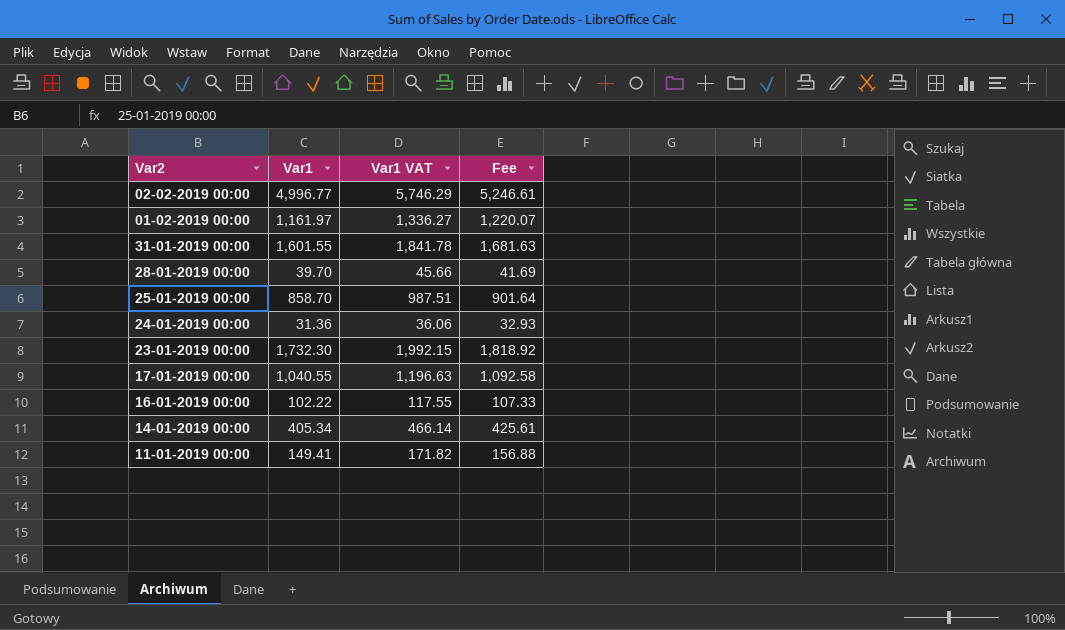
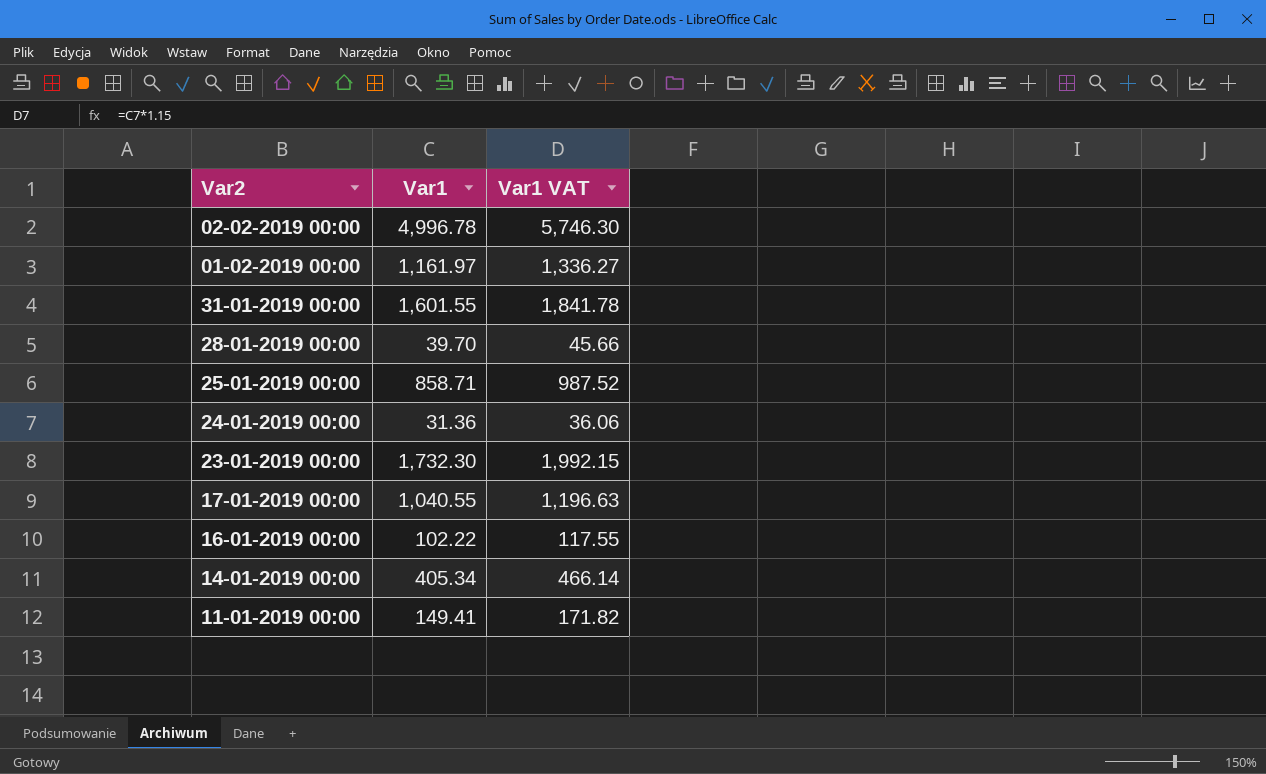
column Fee | formula: [Var1] * 1.05 -> none
02-02-2019 00:00 | Var1: 4,996.77 -> 4,996.78
02-02-2019 00:00 | Var1 VAT: 5,746.29 -> 5,746.30
25-01-2019 00:00 | Var1: 858.70 -> 858.71
25-01-2019 00:00 | Var1 VAT: 987.51 -> 987.52

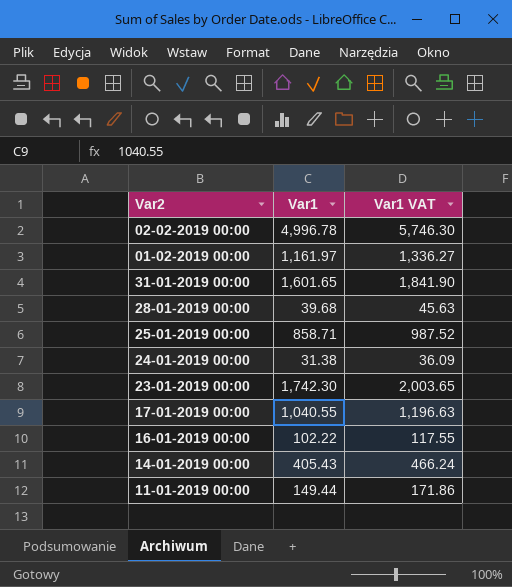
31-01-2019 00:00 | Var1: 1,601.55 -> 1,601.65
31-01-2019 00:00 | Var1 VAT: 1,841.78 -> 1,841.90
28-01-2019 00:00 | Var1: 39.70 -> 39.68
28-01-2019 00:00 | Var1 VAT: 45.66 -> 45.63
24-01-2019 00:00 | Var1: 31.36 -> 31.38
24-01-2019 00:00 | Var1 VAT: 36.06 -> 36.09
23-01-2019 00:00 | Var1: 1,732.30 -> 1,742.30
23-01-2019 00:00 | Var1 VAT: 1,992.15 -> 2,003.65
14-01-2019 00:00 | Var1: 405.34 -> 405.43
14-01-2019 00:00 | Var1 VAT: 466.14 -> 466.24
11-01-2019 00:00 | Var1: 149.41 -> 149.44
11-01-2019 00:00 | Var1 VAT: 171.82 -> 171.86

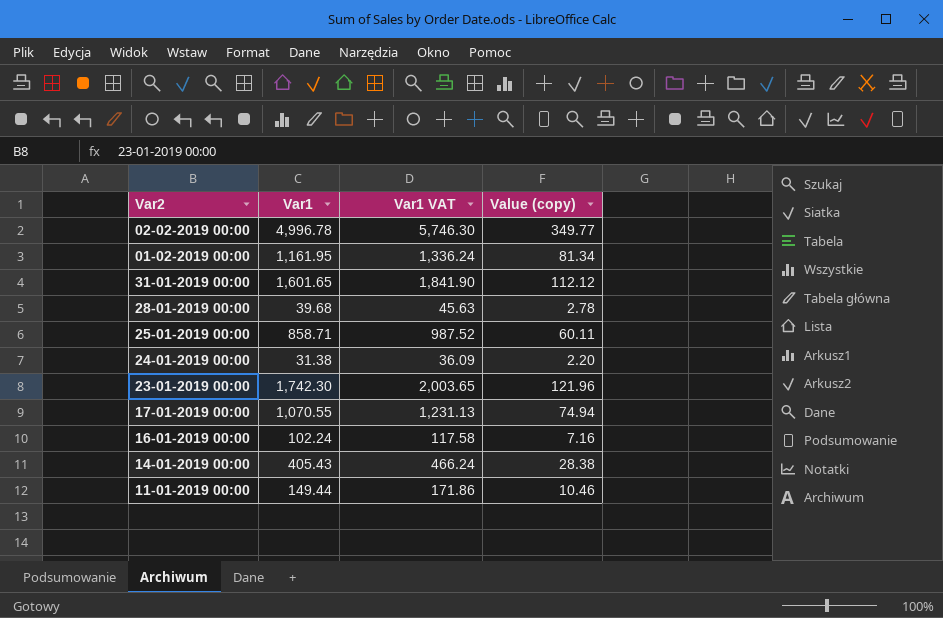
column Value (copy) | formula: none -> [Var1] * 0.07
01-02-2019 00:00 | Var1: 1,161.97 -> 1,161.95
01-02-2019 00:00 | Var1 VAT: 1,336.27 -> 1,336.24
17-01-2019 00:00 | Var1: 1,040.55 -> 1,070.55
17-01-2019 00:00 | Var1 VAT: 1,196.63 -> 1,231.13
16-01-2019 00:00 | Var1: 102.22 -> 102.24
16-01-2019 00:00 | Var1 VAT: 117.55 -> 117.58

